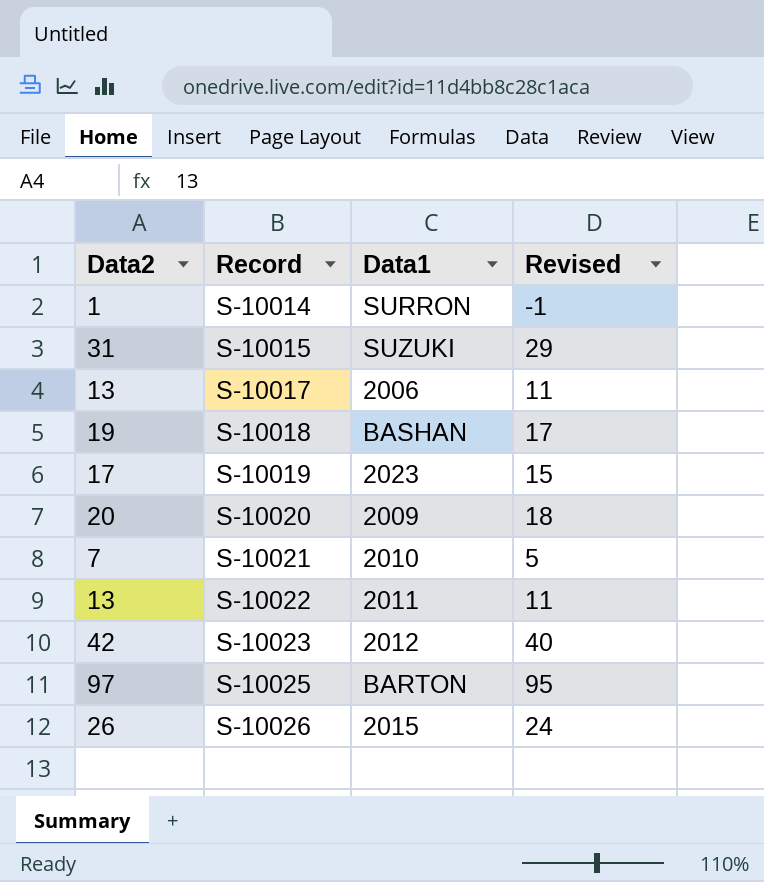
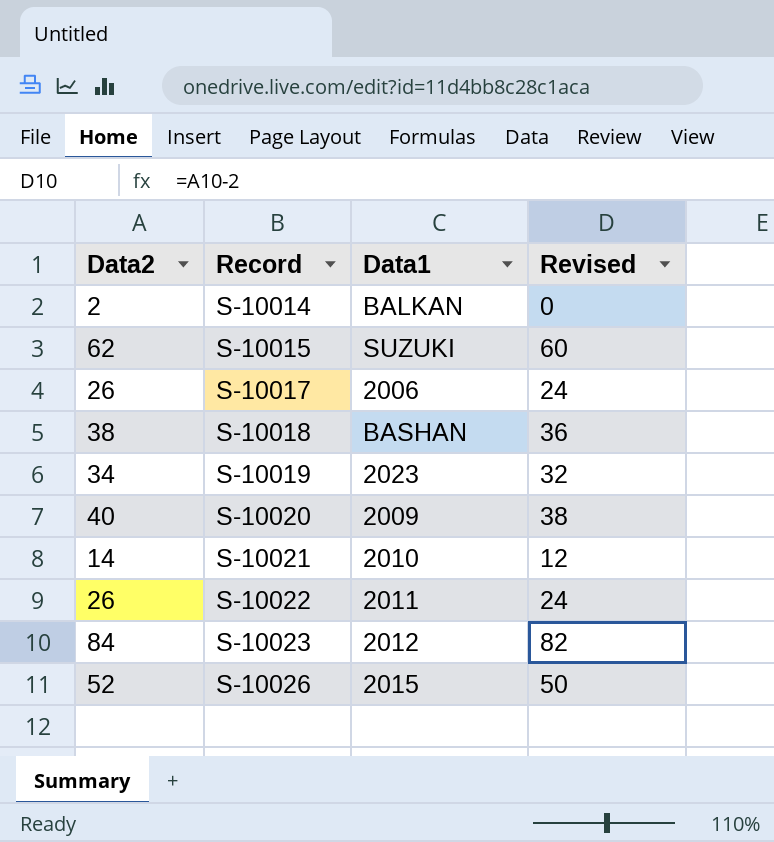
row S-10025: 97 | BARTON | 95 -> none
S-10014 | Data2: 1 -> 2
S-10014 | Data1: SURRON -> BALKAN
S-10014 | Revised: -1 -> 0
S-10015 | Data2: 31 -> 62
S-10015 | Revised: 29 -> 60
S-10017 | Data2: 13 -> 26
S-10017 | Revised: 11 -> 24
S-10018 | Data2: 19 -> 38
S-10018 | Revised: 17 -> 36
S-10019 | Data2: 17 -> 34
S-10019 | Revised: 15 -> 32
S-10020 | Data2: 20 -> 40
S-10020 | Revised: 18 -> 38
S-10021 | Data2: 7 -> 14
S-10021 | Revised: 5 -> 12
S-10022 | Data2: 13 -> 26
S-10022 | Revised: 11 -> 24
S-10023 | Data2: 42 -> 84
S-10023 | Revised: 40 -> 82
S-10026 | Data2: 26 -> 52
S-10026 | Revised: 24 -> 50

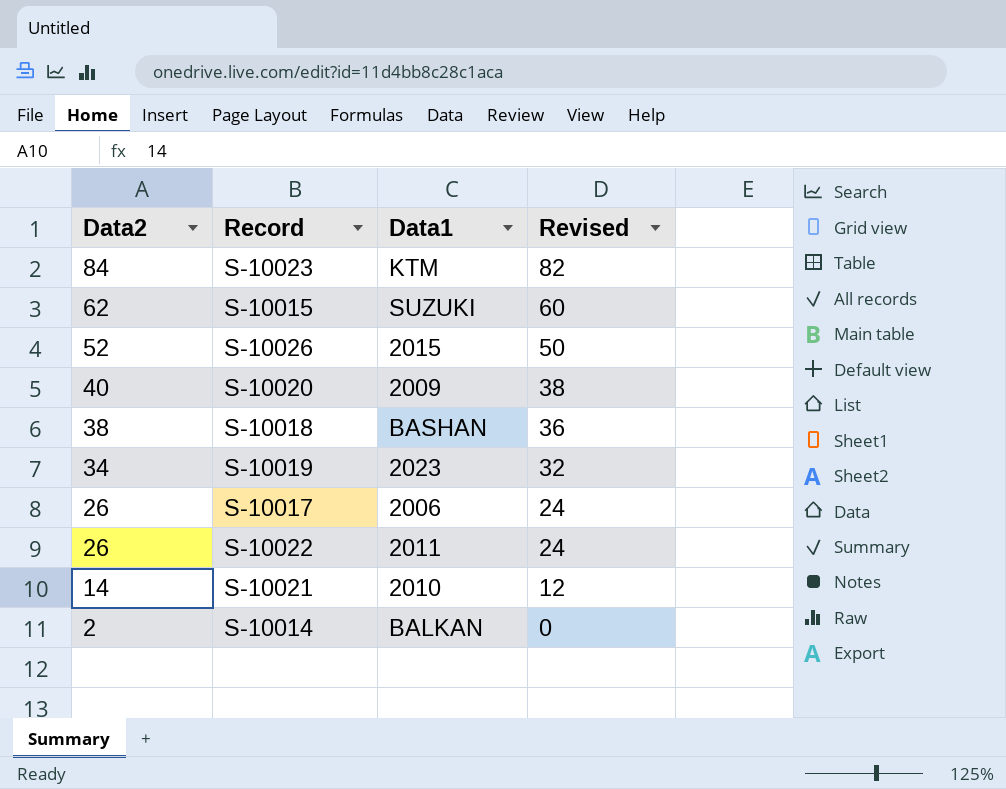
row order: Record ascending -> Data2 descending
S-10023 | Data1: 2012 -> KTM

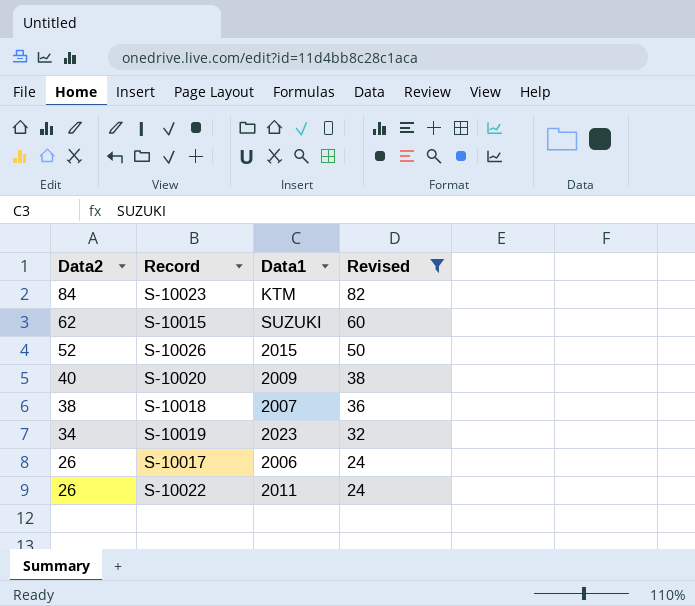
filter: none -> Revised >= 24
S-10018 | Data1: BASHAN -> 2007

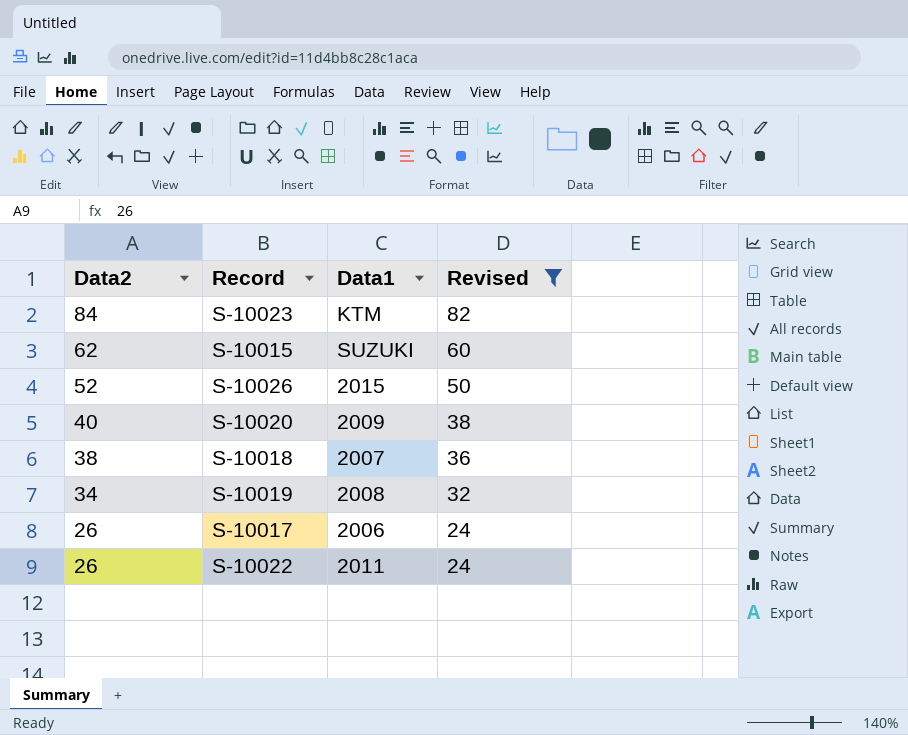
S-10019 | Data1: 2023 -> 2008

